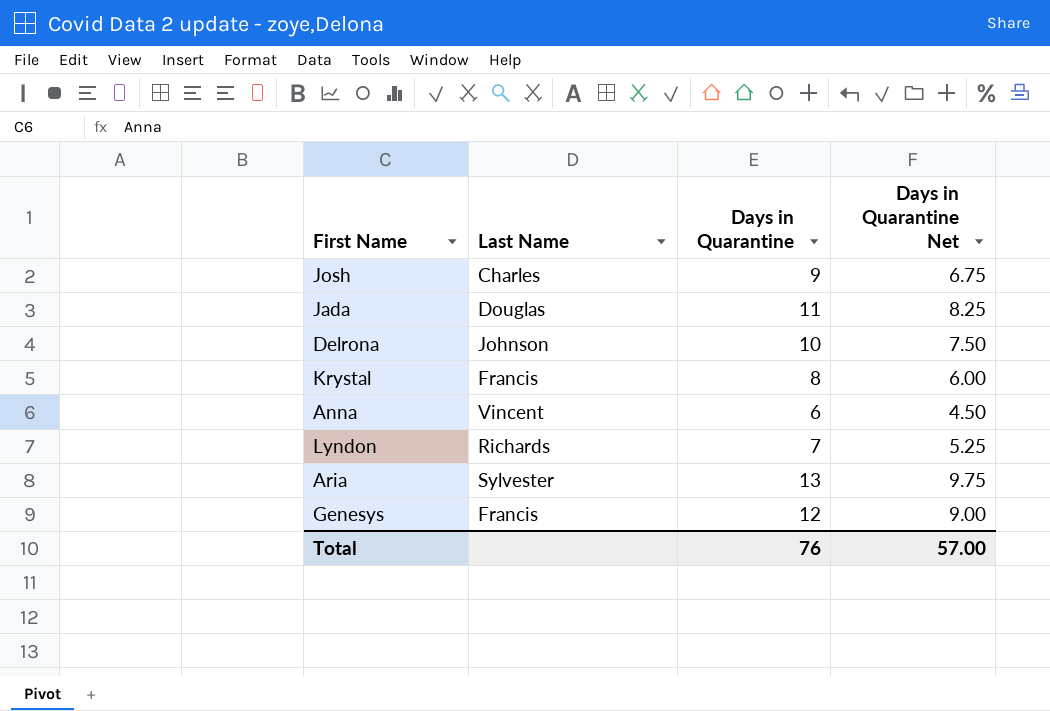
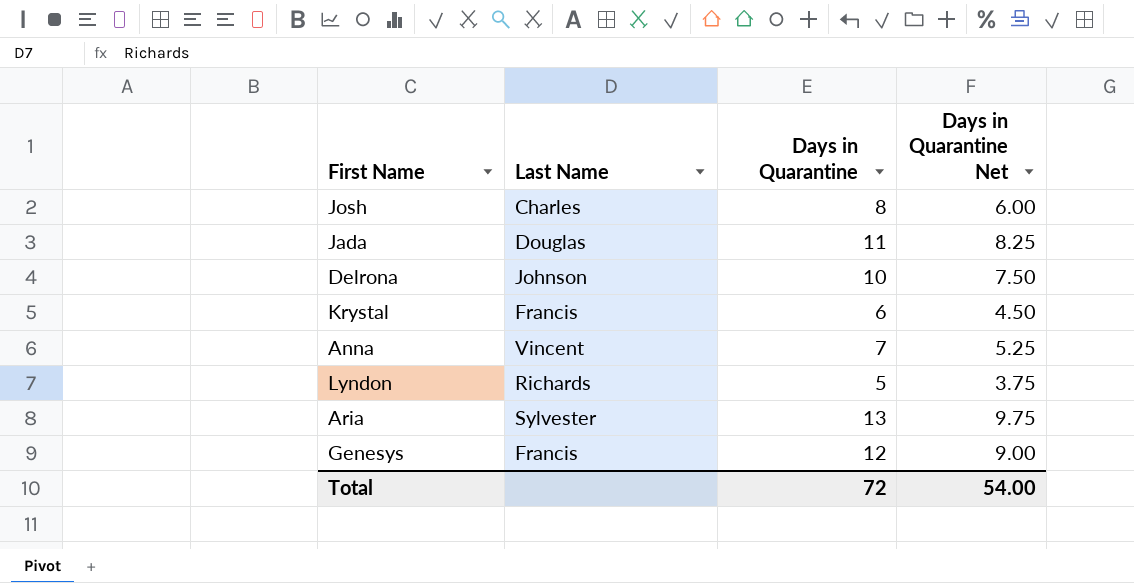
Josh | Days in Quarantine: 9 -> 8
Josh | Days in Quarantine Net: 6.75 -> 6.00
Krystal | Days in Quarantine: 8 -> 6
Krystal | Days in Quarantine Net: 6.00 -> 4.50
Anna | Days in Quarantine: 6 -> 7
Anna | Days in Quarantine Net: 4.50 -> 5.25
Lyndon | Days in Quarantine: 7 -> 5
Lyndon | Days in Quarantine Net: 5.25 -> 3.75
Total | Days in Quarantine: 76 -> 72
Total | Days in Quarantine Net: 57.00 -> 54.00

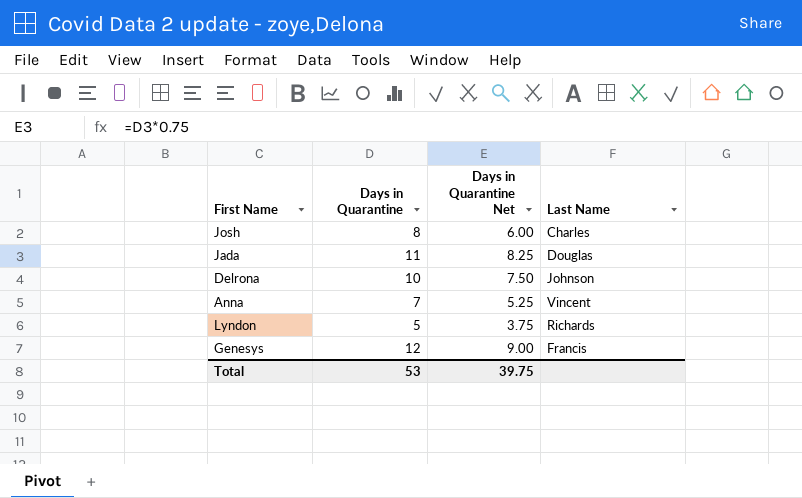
column Last Name | position: 2 -> 4
row Krystal: Francis | 6 | 4.50 -> none
row Aria: Sylvester | 13 | 9.75 -> none
Total | Days in Quarantine: 72 -> 53
Total | Days in Quarantine Net: 54.00 -> 39.75

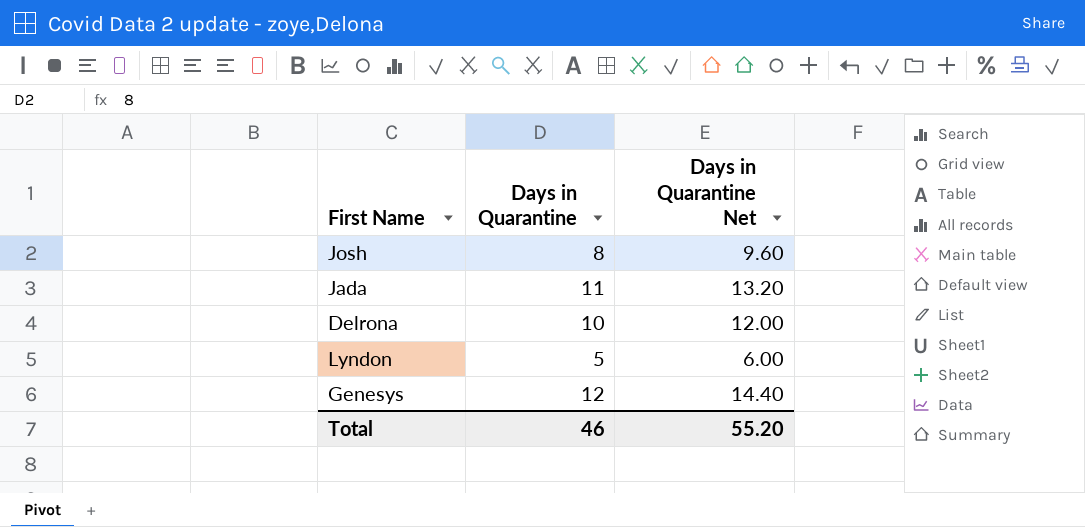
column Last Name | position: 4 -> none
column Days in Quarantine Net | formula: [Days in Quarantine] * 0.75 -> [Days in Quarantine] * 1.2
row Anna: 7 | 5.25 | Vincent -> none
Total | Days in Quarantine: 53 -> 46
Total | Days in Quarantine Net: 39.75 -> 55.20

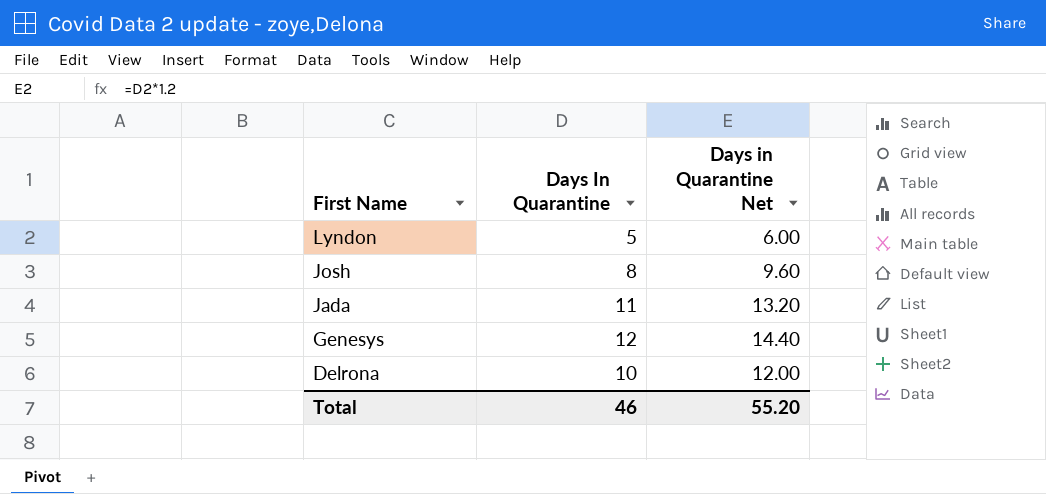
row order: none -> First Name descending
column name: Days in Quarantine -> Days In Quarantine

